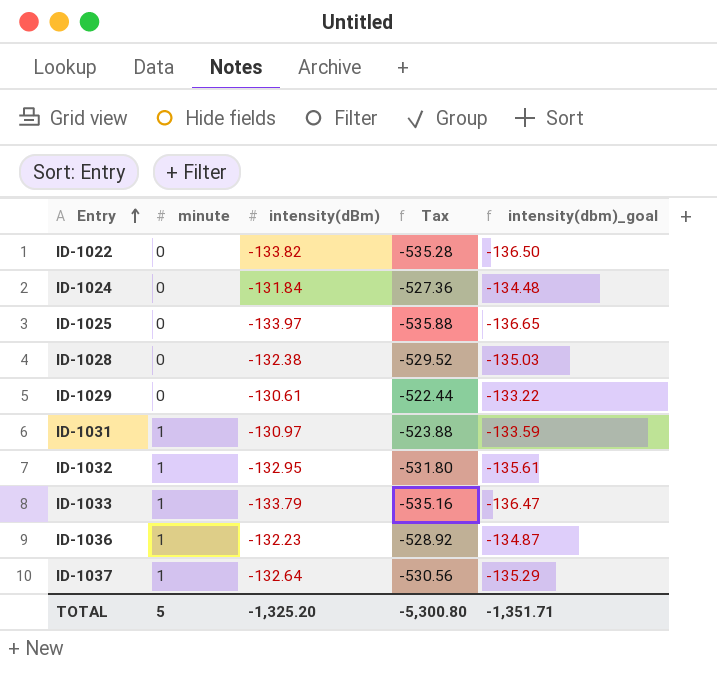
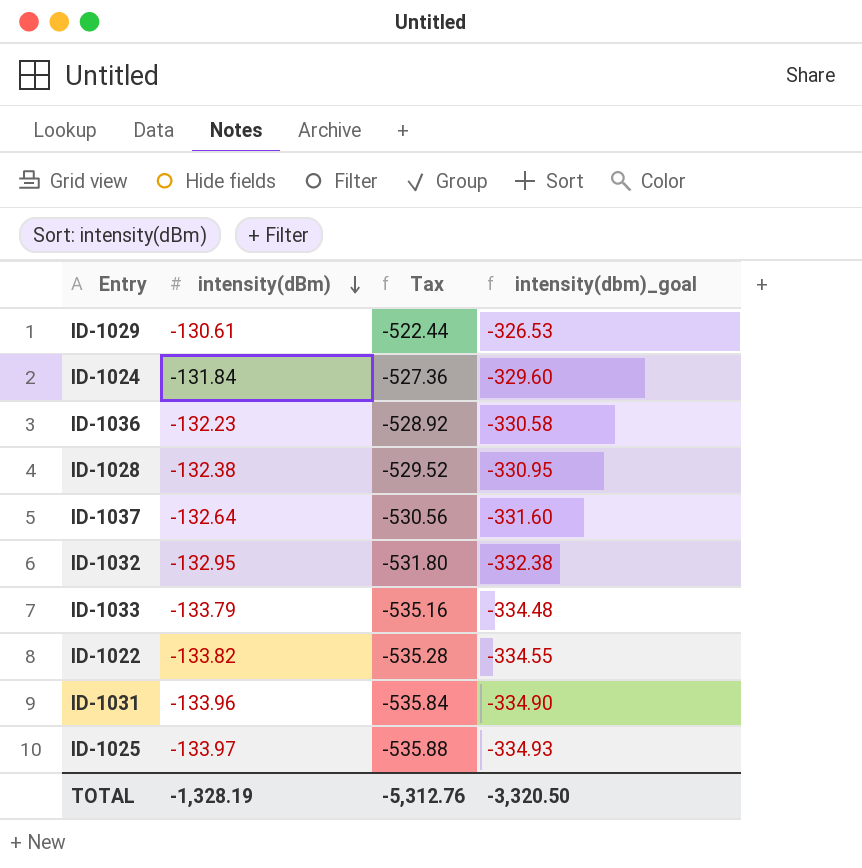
row order: Entry ascending -> intensity(dBm) descending
column minute | position: 2 -> none
column intensity(dbm)_goal | formula: [intensity(dBm)] * 1.02 -> [intensity(dBm)] * 2.5
ID-1031 | intensity(dBm): -130.97 -> -133.96
ID-1031 | Tax: -523.88 -> -535.84
TOTAL | intensity(dBm): -1,325.20 -> -1,328.19
TOTAL | Tax: -5,300.80 -> -5,312.76
TOTAL | intensity(dbm)_goal: -1,351.71 -> -3,320.50

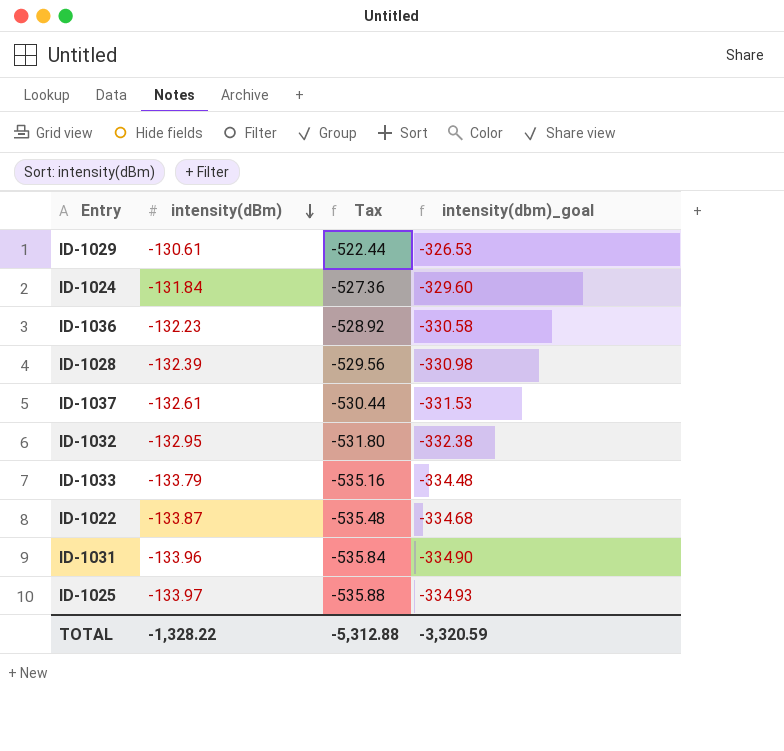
ID-1028 | intensity(dBm): -132.38 -> -132.39
ID-1028 | Tax: -529.52 -> -529.56
ID-1028 | intensity(dbm)_goal: -330.95 -> -330.98
ID-1037 | intensity(dBm): -132.64 -> -132.61
ID-1037 | Tax: -530.56 -> -530.44
ID-1037 | intensity(dbm)_goal: -331.60 -> -331.53
ID-1022 | intensity(dBm): -133.82 -> -133.87
ID-1022 | Tax: -535.28 -> -535.48
ID-1022 | intensity(dbm)_goal: -334.55 -> -334.68
TOTAL | intensity(dBm): -1,328.19 -> -1,328.22
TOTAL | Tax: -5,312.76 -> -5,312.88
TOTAL | intensity(dbm)_goal: -3,320.50 -> -3,320.59

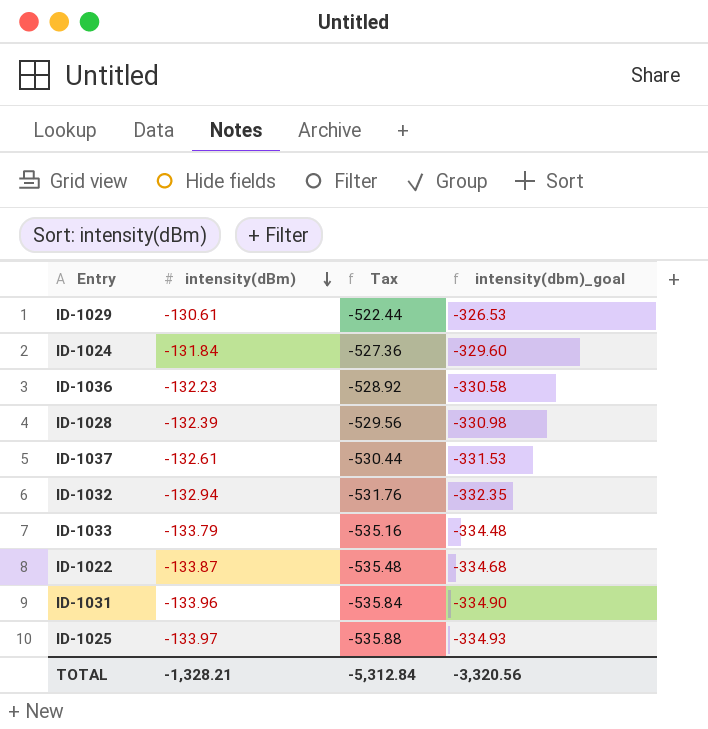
ID-1032 | intensity(dBm): -132.95 -> -132.94
ID-1032 | Tax: -531.80 -> -531.76
ID-1032 | intensity(dbm)_goal: -332.38 -> -332.35
TOTAL | intensity(dBm): -1,328.22 -> -1,328.21
TOTAL | Tax: -5,312.88 -> -5,312.84
TOTAL | intensity(dbm)_goal: -3,320.59 -> -3,320.56

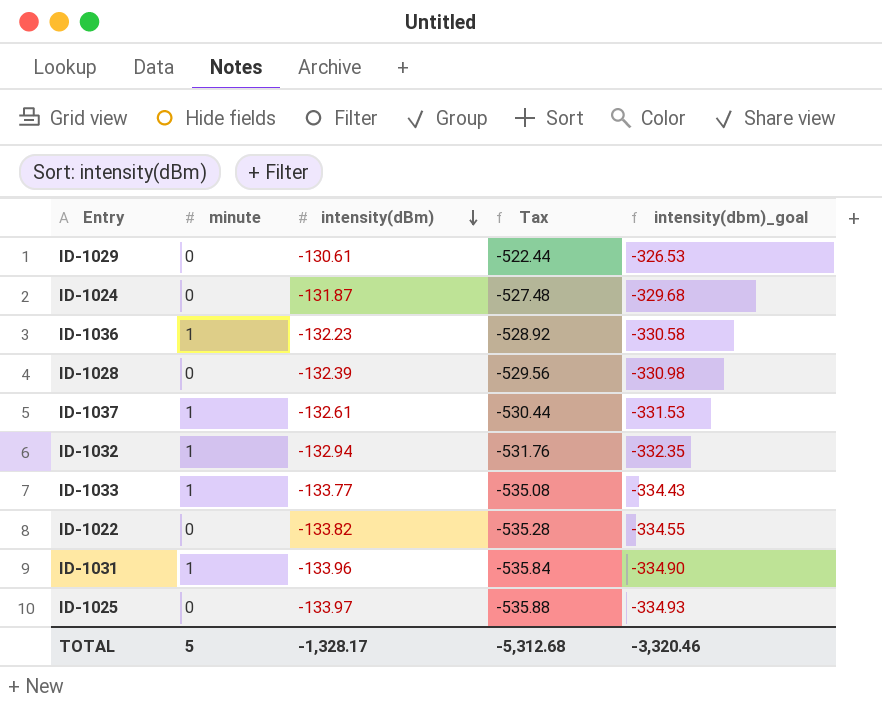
column minute | position: none -> 2
ID-1024 | intensity(dBm): -131.84 -> -131.87
ID-1024 | Tax: -527.36 -> -527.48
ID-1024 | intensity(dbm)_goal: -329.60 -> -329.68
ID-1033 | intensity(dBm): -133.79 -> -133.77
ID-1033 | Tax: -535.16 -> -535.08
ID-1033 | intensity(dbm)_goal: -334.48 -> -334.43
ID-1022 | intensity(dBm): -133.87 -> -133.82
ID-1022 | Tax: -535.48 -> -535.28
ID-1022 | intensity(dbm)_goal: -334.68 -> -334.55
TOTAL | intensity(dBm): -1,328.21 -> -1,328.17
TOTAL | Tax: -5,312.84 -> -5,312.68
TOTAL | intensity(dbm)_goal: -3,320.56 -> -3,320.46

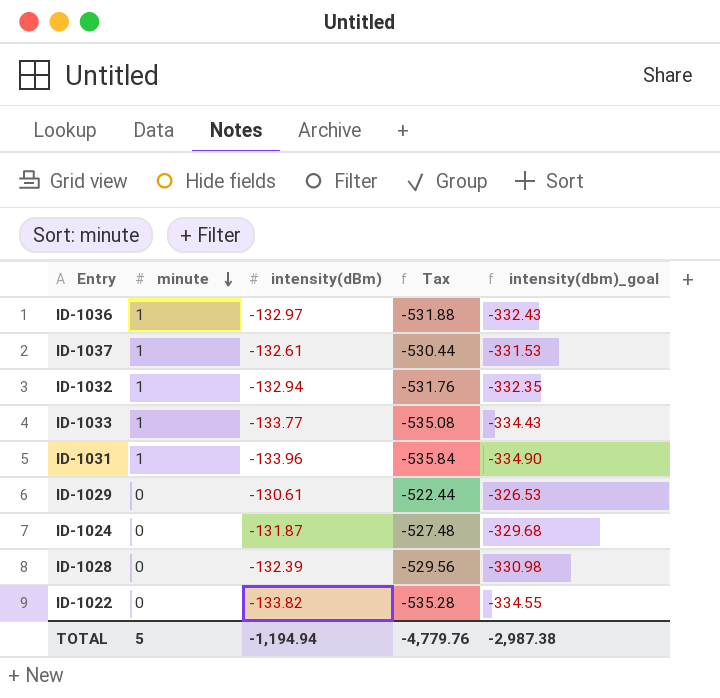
row order: intensity(dBm) descending -> minute descending
row ID-1025: 0 | -133.97 | -535.88 | -334.93 -> none
ID-1036 | intensity(dBm): -132.23 -> -132.97
ID-1036 | Tax: -528.92 -> -531.88
ID-1036 | intensity(dbm)_goal: -330.58 -> -332.43
TOTAL | intensity(dBm): -1,328.17 -> -1,194.94
TOTAL | Tax: -5,312.68 -> -4,779.76
TOTAL | intensity(dbm)_goal: -3,320.46 -> -2,987.38

